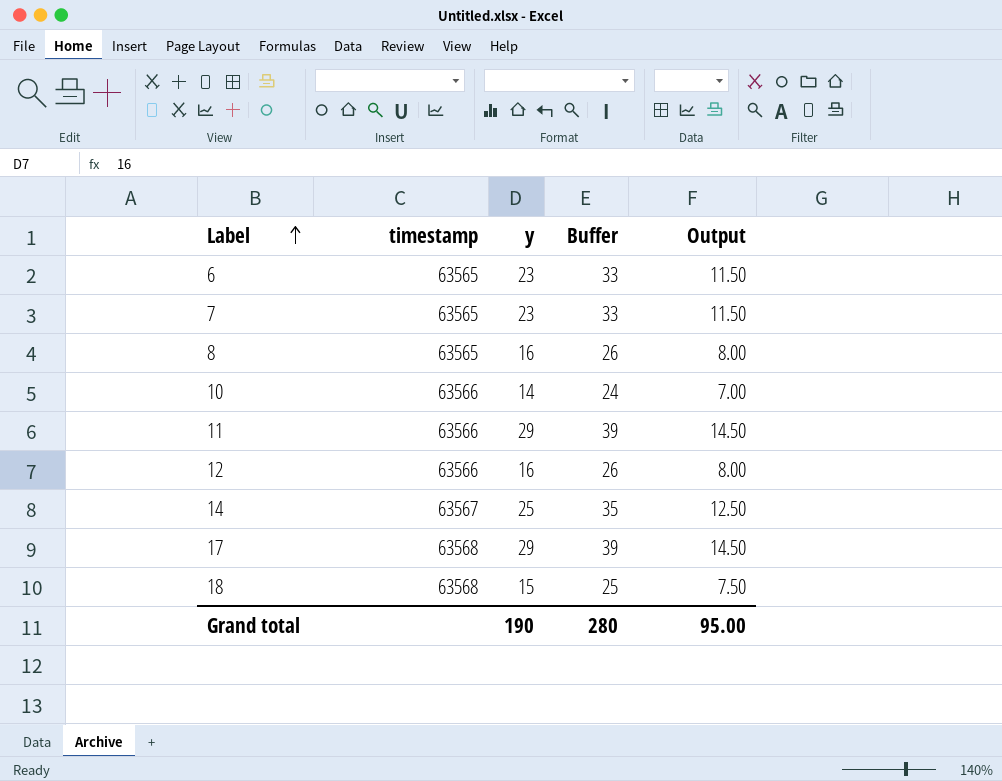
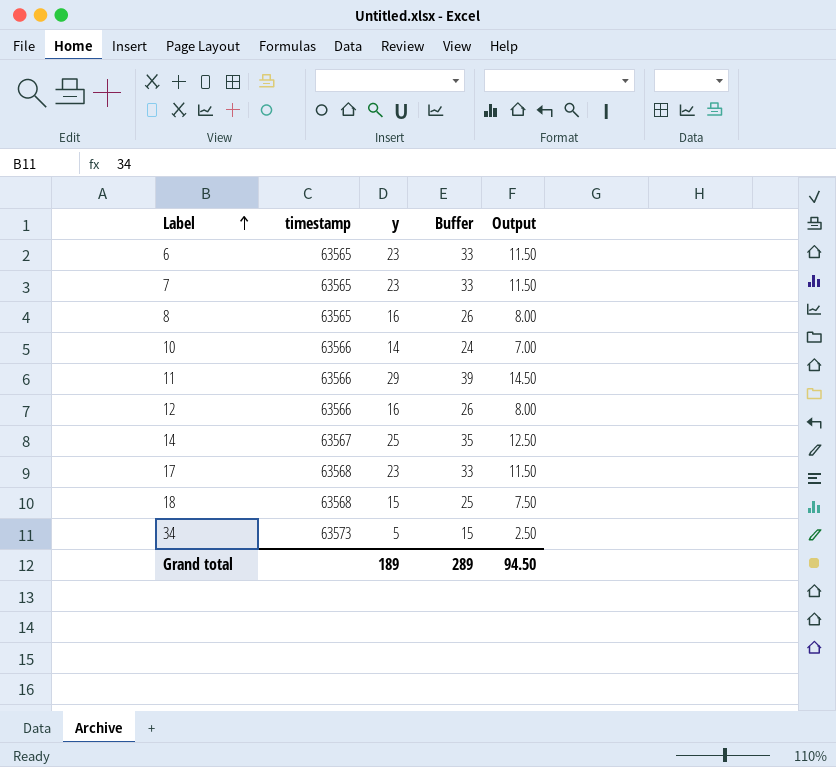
17 | y: 29 -> 23
17 | Buffer: 39 -> 33
17 | Output: 14.50 -> 11.50
row 34: none -> 63573 | 5 | 15 | 2.50
Grand total | y: 190 -> 189
Grand total | Buffer: 280 -> 289
Grand total | Output: 95.00 -> 94.50

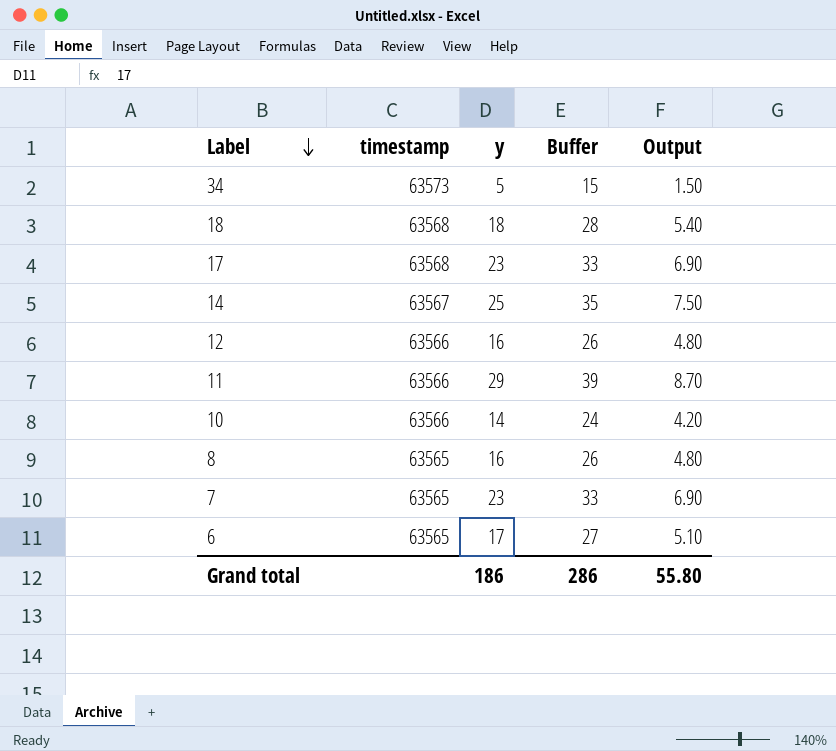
row order: Label ascending -> Label descending
column Output | formula: [y] * 0.5 -> [y] * 0.3
18 | y: 15 -> 18
18 | Buffer: 25 -> 28
6 | y: 23 -> 17
6 | Buffer: 33 -> 27
Grand total | y: 189 -> 186
Grand total | Buffer: 289 -> 286
Grand total | Output: 94.50 -> 55.80

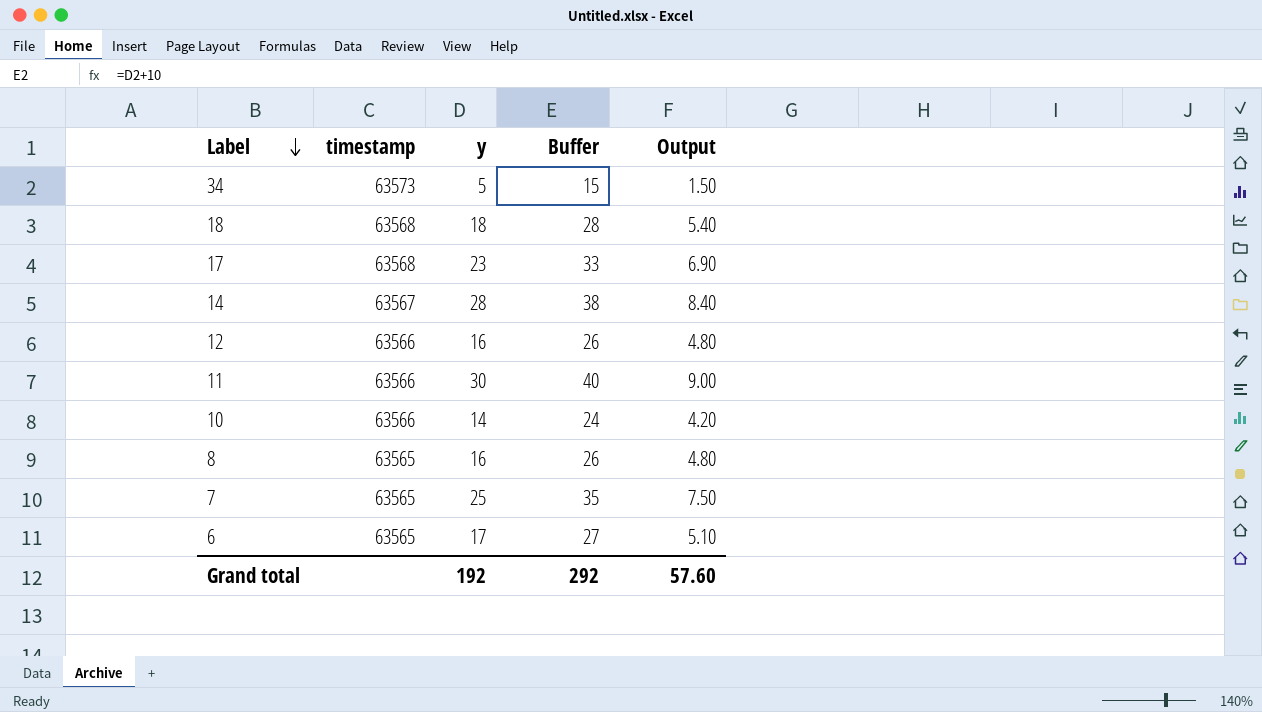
14 | y: 25 -> 28
14 | Buffer: 35 -> 38
14 | Output: 7.50 -> 8.40
11 | y: 29 -> 30
11 | Buffer: 39 -> 40
11 | Output: 8.70 -> 9.00
7 | y: 23 -> 25
7 | Buffer: 33 -> 35
7 | Output: 6.90 -> 7.50
Grand total | y: 186 -> 192
Grand total | Buffer: 286 -> 292
Grand total | Output: 55.80 -> 57.60

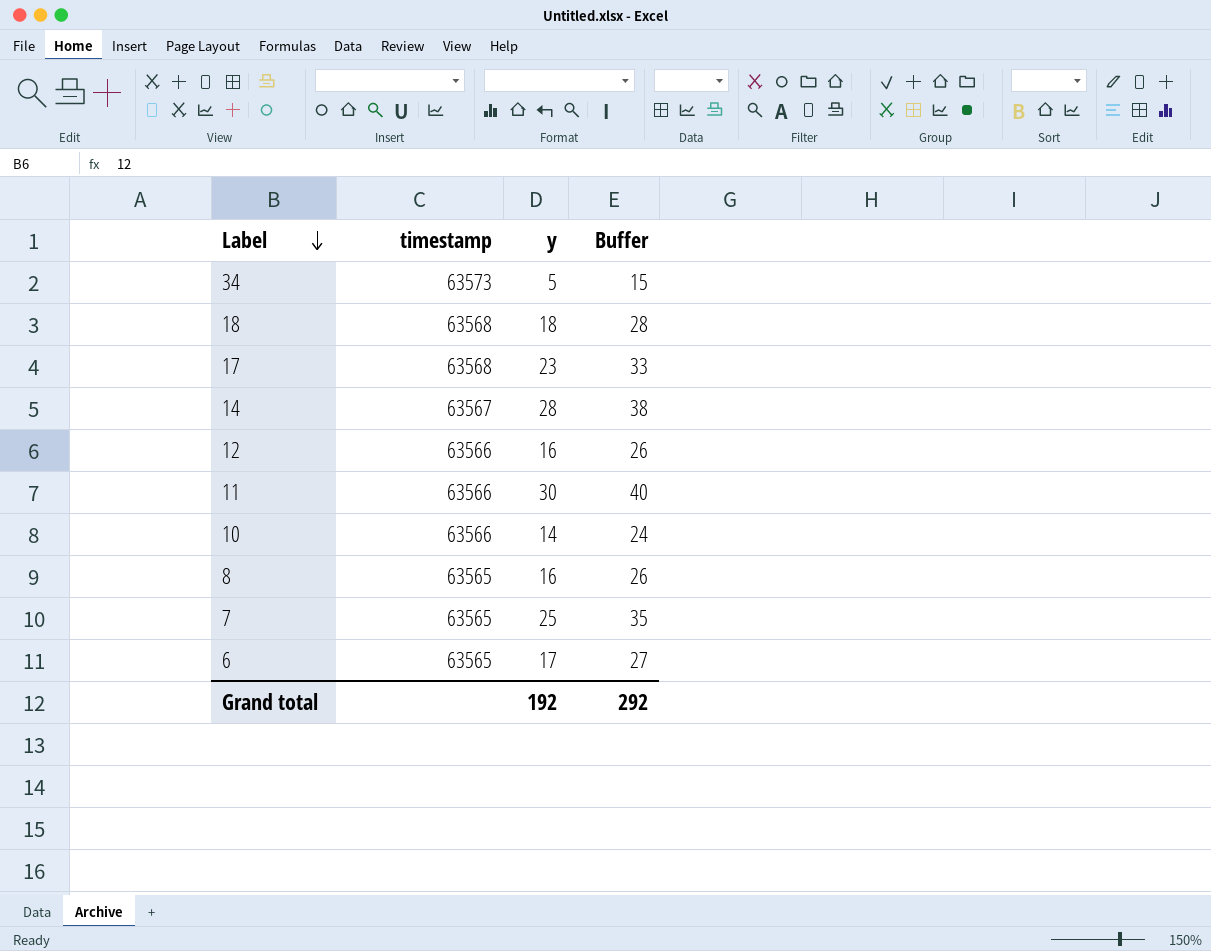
column Output | formula: [y] * 0.3 -> none

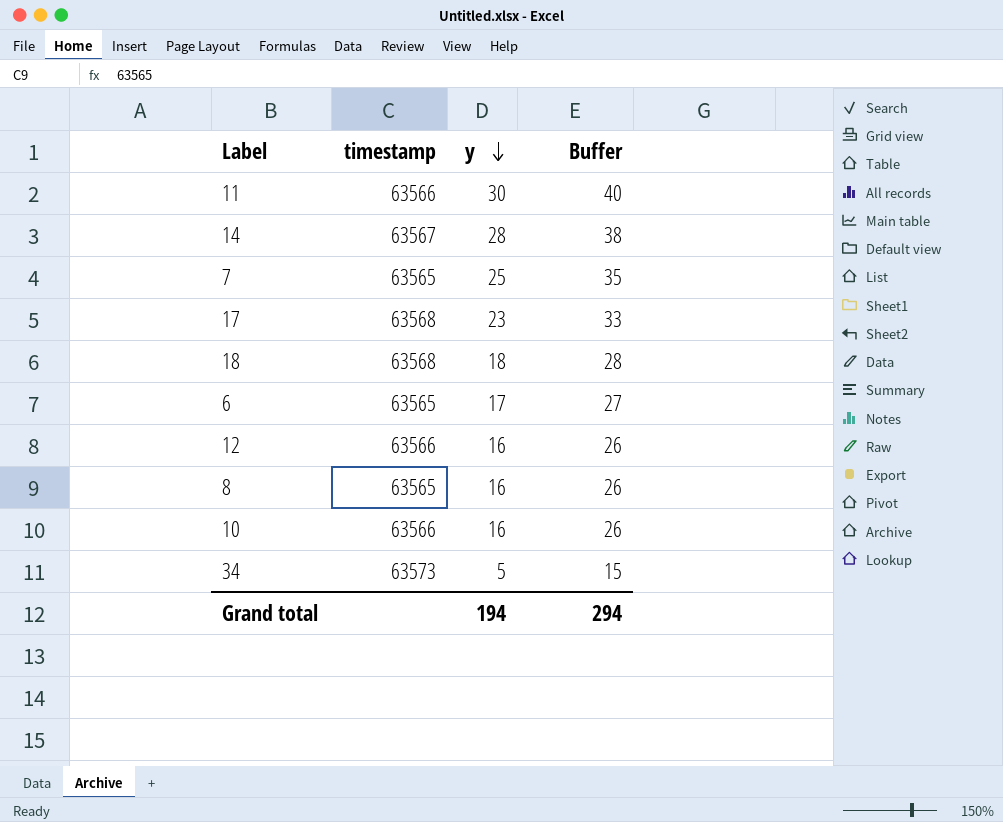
row order: Label descending -> y descending
10 | y: 14 -> 16
10 | Buffer: 24 -> 26
Grand total | y: 192 -> 194
Grand total | Buffer: 292 -> 294

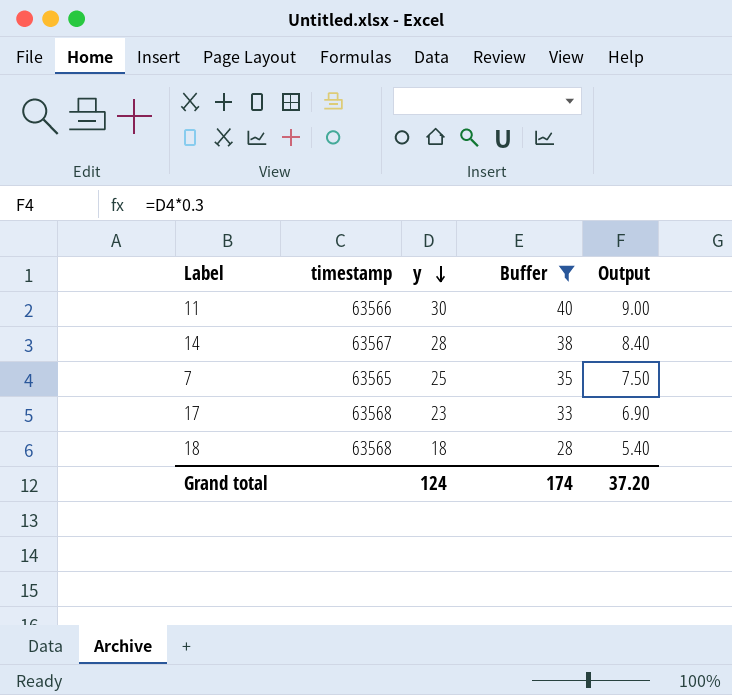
filter: none -> Buffer >= 28
column Output | formula: none -> [y] * 0.3
Grand total | y: 194 -> 124
Grand total | Buffer: 294 -> 174

